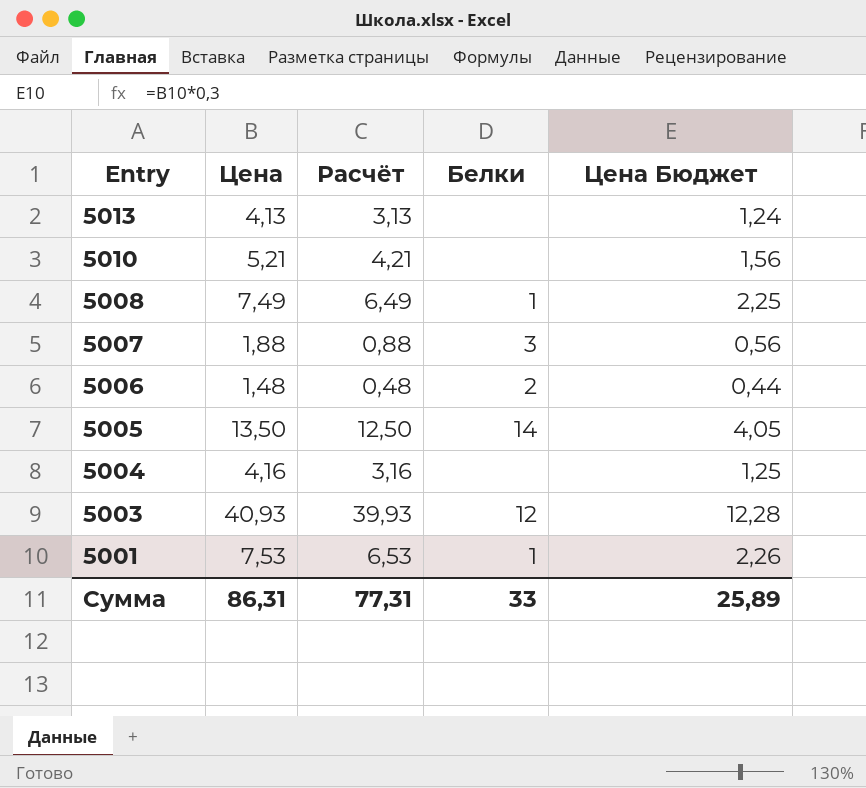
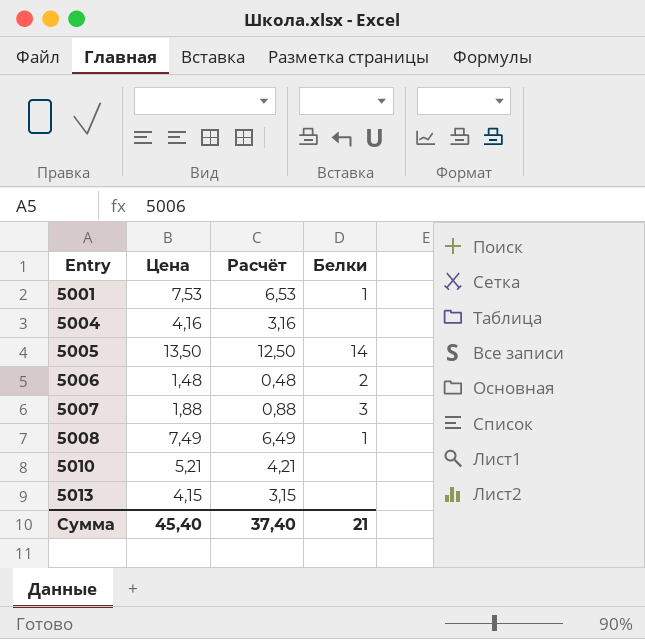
row order: Entry descending -> Entry ascending
column Цена Бюджет | formula: [Цена] * 0,3 -> none
row 5003: 40,93 | 39,93 | 12 | 12,28 -> none
5013 | Цена: 4,13 -> 4,15
5013 | Расчёт: 3,13 -> 3,15
Сумма | Цена: 86,31 -> 45,40
Сумма | Расчёт: 77,31 -> 37,40
Сумма | Белки: 33 -> 21

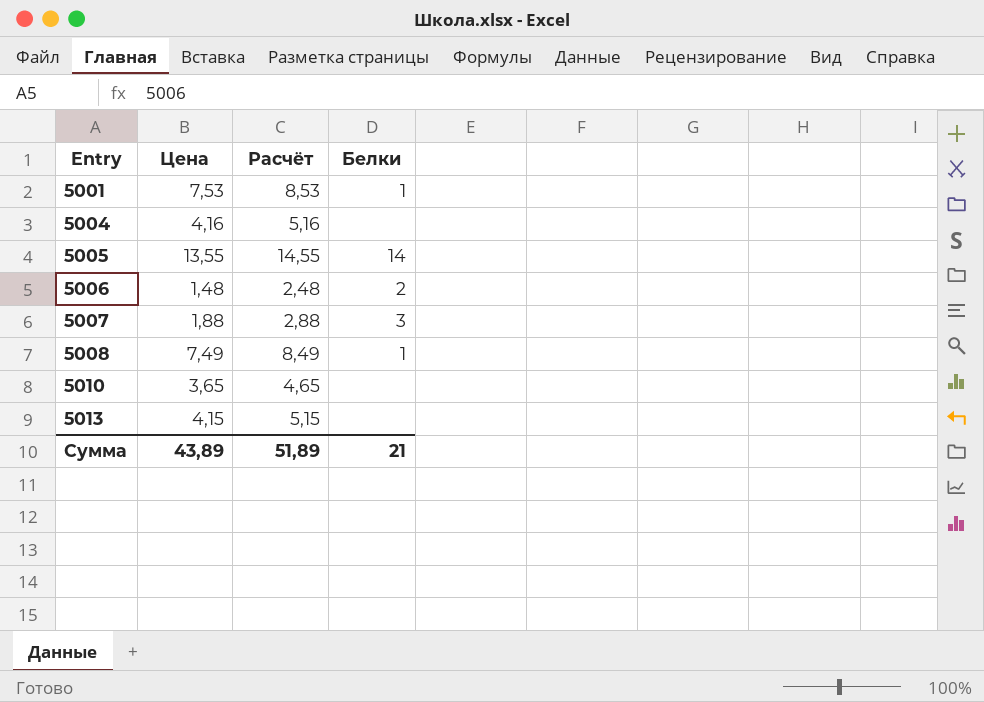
column Расчёт | formula: [Цена] - 1 -> [Цена] + 1
5005 | Цена: 13,50 -> 13,55
5010 | Цена: 5,21 -> 3,65
Сумма | Цена: 45,40 -> 43,89
Сумма | Расчёт: 37,40 -> 51,89

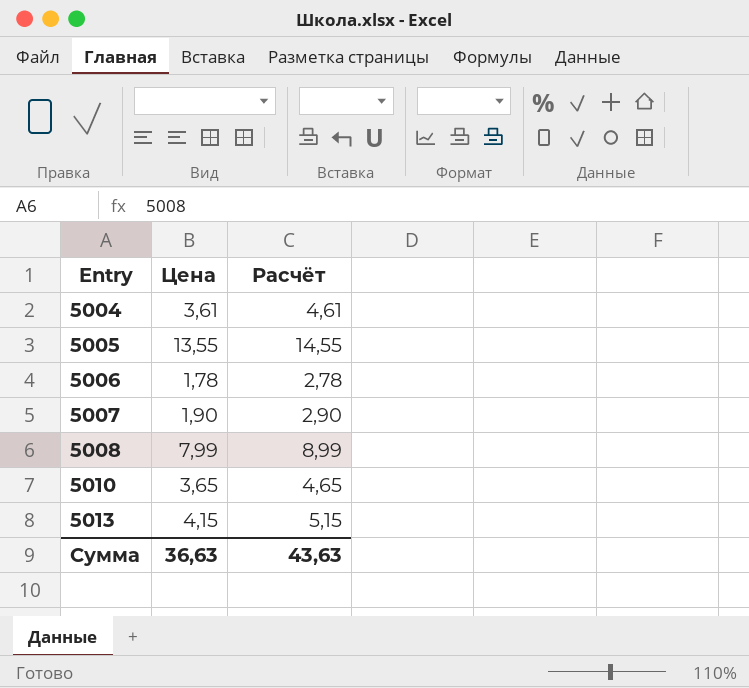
column Белки | position: 4 -> none
row 5001: 7,53 | 8,53 | 1 -> none
5004 | Цена: 4,16 -> 3,61
5004 | Расчёт: 5,16 -> 4,61
5006 | Цена: 1,48 -> 1,78
5006 | Расчёт: 2,48 -> 2,78
5007 | Цена: 1,88 -> 1,90
5007 | Расчёт: 2,88 -> 2,90
5008 | Цена: 7,49 -> 7,99
5008 | Расчёт: 8,49 -> 8,99
Сумма | Цена: 43,89 -> 36,63
Сумма | Расчёт: 51,89 -> 43,63

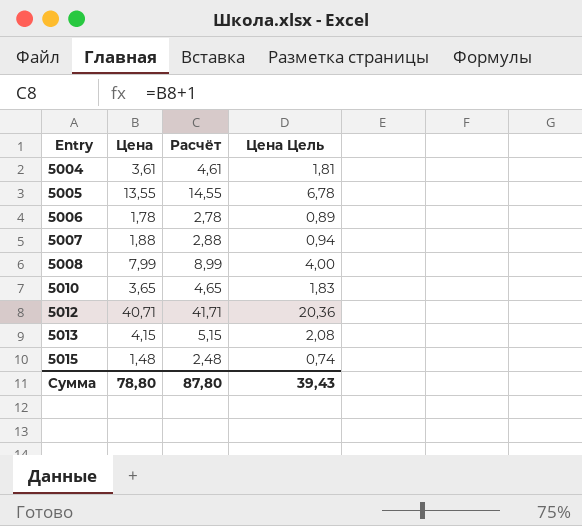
column Цена Цель | formula: none -> [Цена] * 0,5
5007 | Цена: 1,90 -> 1,88
5007 | Расчёт: 2,90 -> 2,88
row 5012: none -> 40,71 | 41,71 | 20,36
row 5015: none -> 1,48 | 2,48 | 0,74
Сумма | Цена: 36,63 -> 78,80
Сумма | Расчёт: 43,63 -> 87,80

